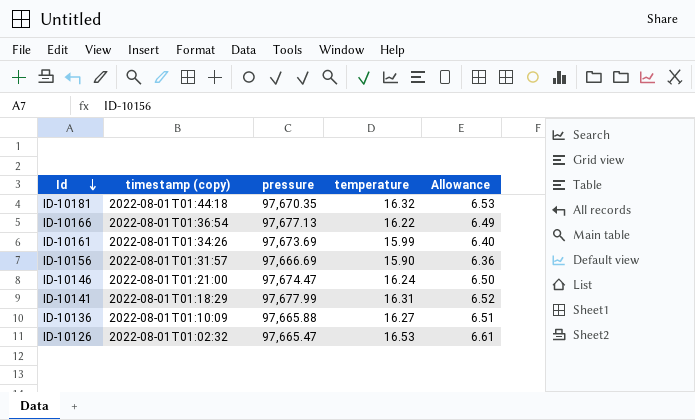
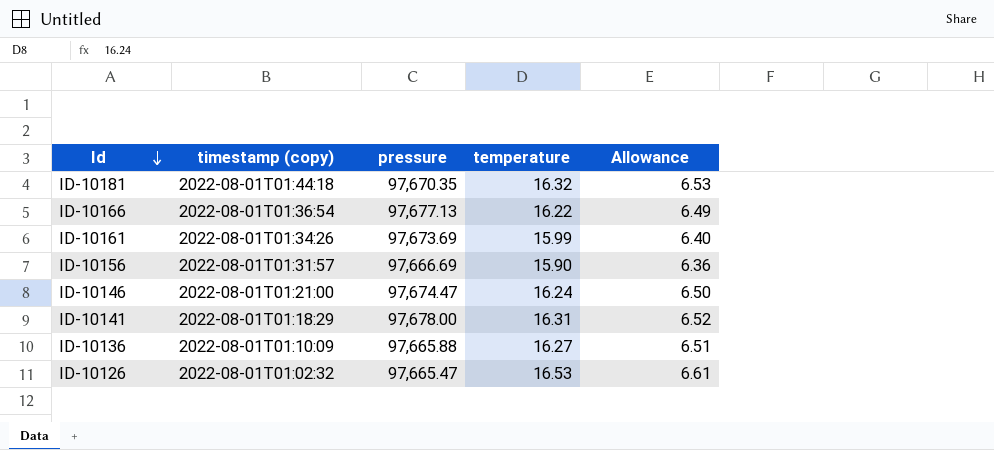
ID-10141 | pressure: 97,677.99 -> 97,678.00

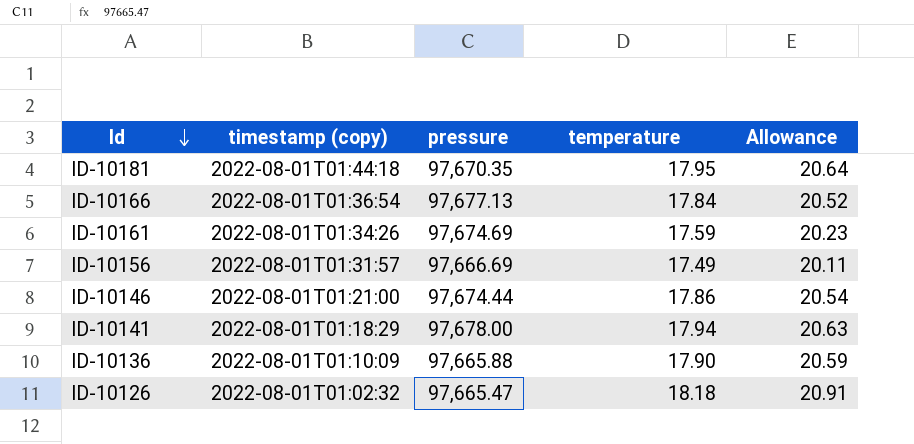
column Allowance | formula: [temperature] * 0.4 -> [temperature] * 1.15
ID-10181 | temperature: 16.32 -> 17.95
ID-10166 | temperature: 16.22 -> 17.84
ID-10161 | pressure: 97,673.69 -> 97,674.69
ID-10161 | temperature: 15.99 -> 17.59
ID-10156 | temperature: 15.90 -> 17.49
ID-10146 | pressure: 97,674.47 -> 97,674.44
ID-10146 | temperature: 16.24 -> 17.86
ID-10141 | temperature: 16.31 -> 17.94
ID-10136 | temperature: 16.27 -> 17.90
ID-10126 | temperature: 16.53 -> 18.18

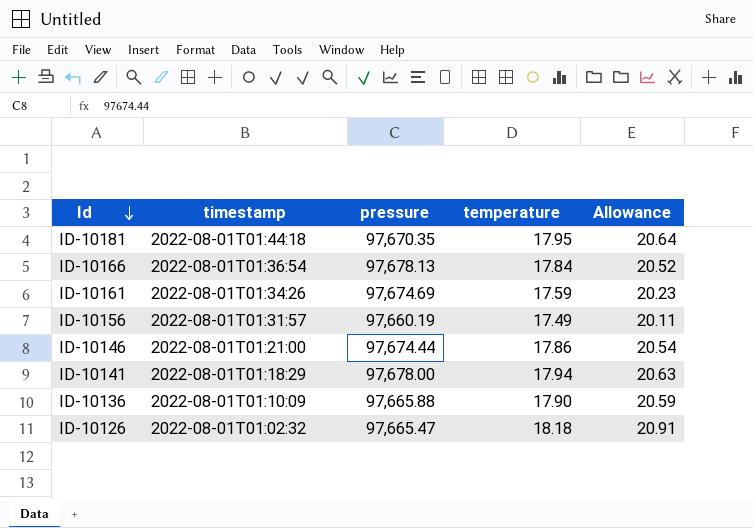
column name: timestamp (copy) -> timestamp
ID-10166 | pressure: 97,677.13 -> 97,678.13
ID-10156 | pressure: 97,666.69 -> 97,660.19

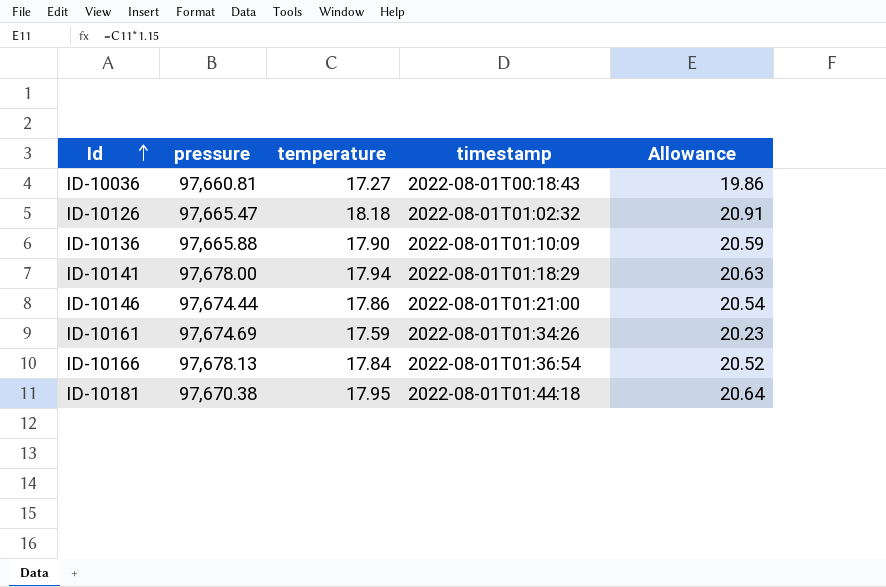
row order: Id descending -> Id ascending
column timestamp | position: 2 -> 4
row ID-10156: 2022-08-01T01:31:57 | 97,660.19 | 17.49 | 20.11 -> none
row ID-10036: none -> 97,660.81 | 17.27 | 2022-08-01T00:18:43 | 19.86
ID-10181 | pressure: 97,670.35 -> 97,670.38

